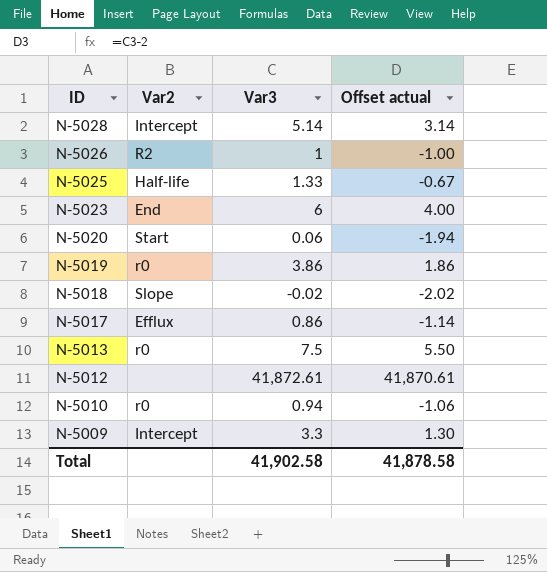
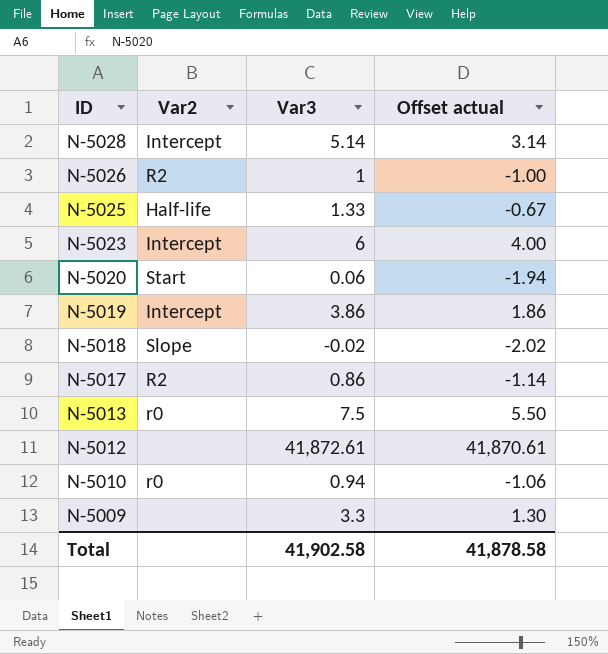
N-5023 | Var2: End -> Intercept
N-5019 | Var2: r0 -> Intercept
N-5017 | Var2: Efflux -> R2
N-5009 | Var2: Intercept -> none

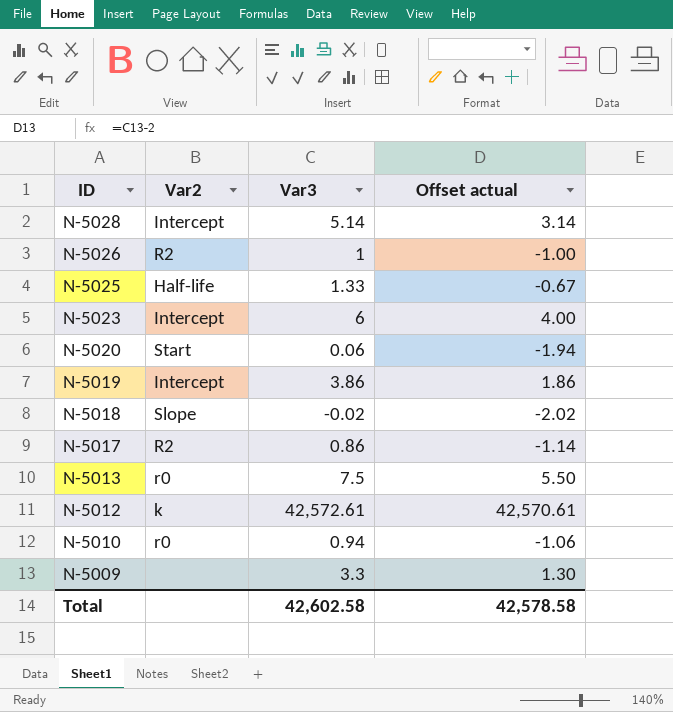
N-5012 | Var2: none -> k
N-5012 | Var3: 41,872.61 -> 42,572.61
N-5012 | Offset actual: 41,870.61 -> 42,570.61
Total | Var3: 41,902.58 -> 42,602.58
Total | Offset actual: 41,878.58 -> 42,578.58

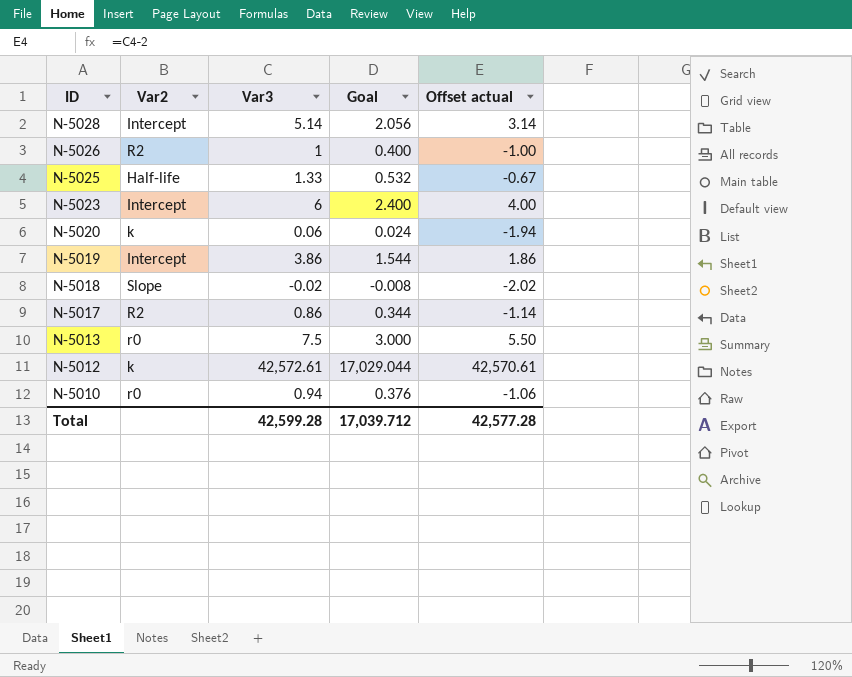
column Goal | formula: none -> [Var3] * 0.4
row N-5009: none | 3.3 | 1.30 -> none
N-5020 | Var2: Start -> k
Total | Var3: 42,602.58 -> 42,599.28
Total | Offset actual: 42,578.58 -> 42,577.28

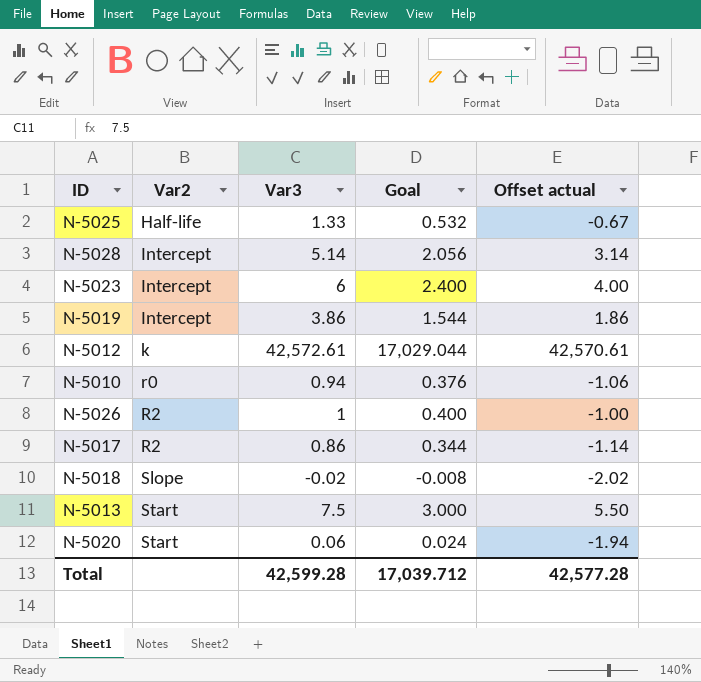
row order: ID descending -> Var2 ascending
N-5013 | Var2: r0 -> Start
N-5020 | Var2: k -> Start

